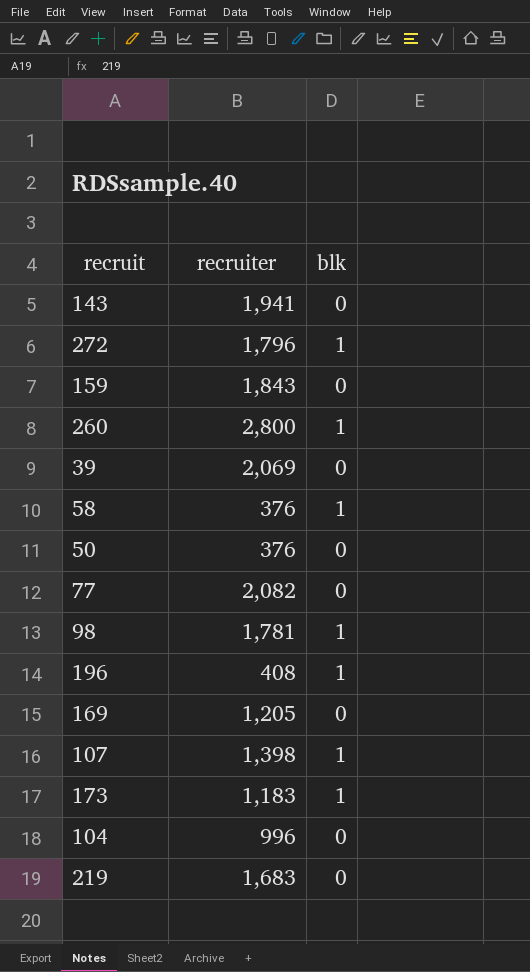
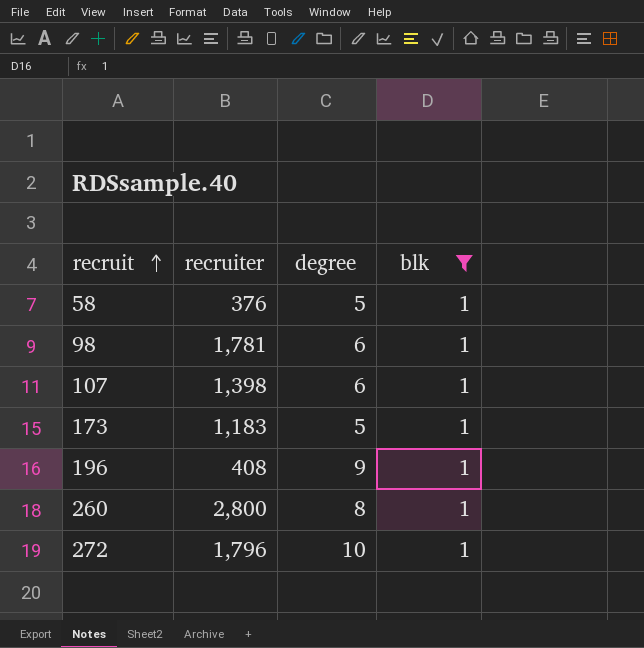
filter: none -> blk = 1
row order: none -> recruit ascending
column degree | position: none -> 3

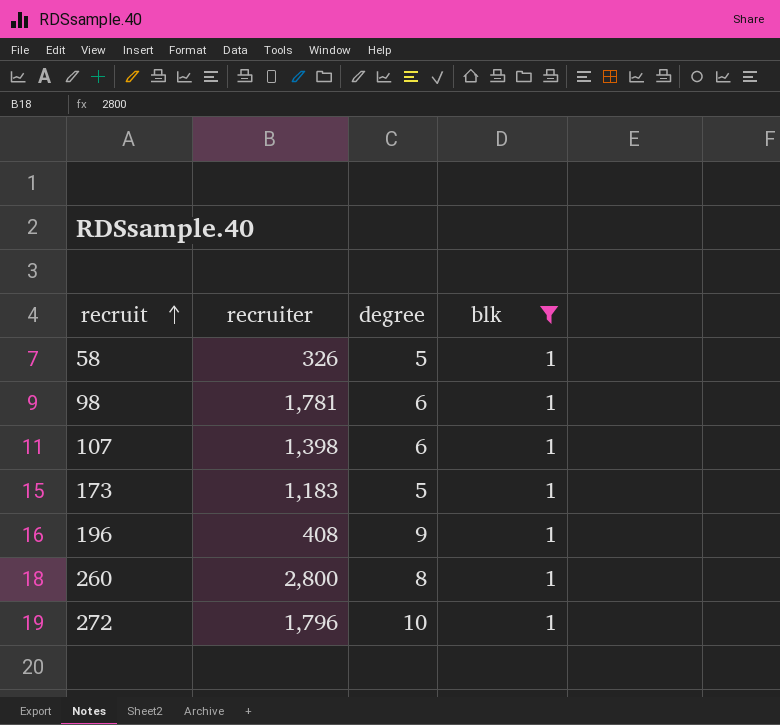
58 | recruiter: 376 -> 326

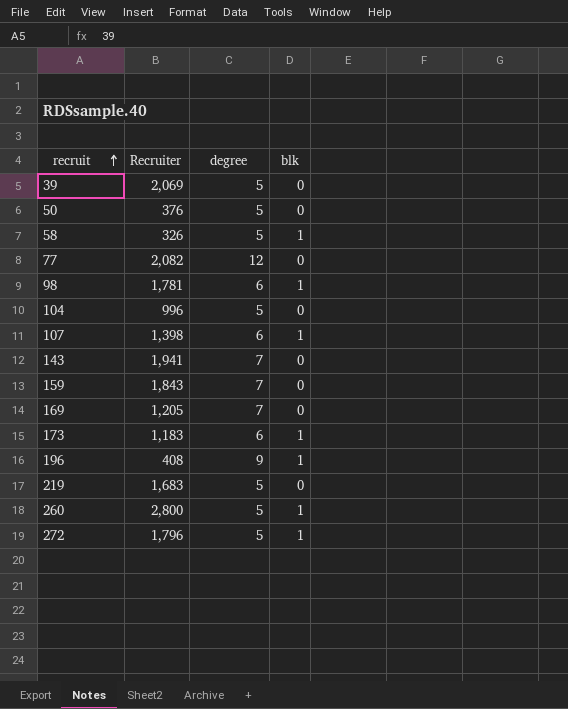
filter: blk = 1 -> none
column name: recruiter -> Recruiter
173 | degree: 5 -> 6
260 | degree: 8 -> 5
272 | degree: 10 -> 5

